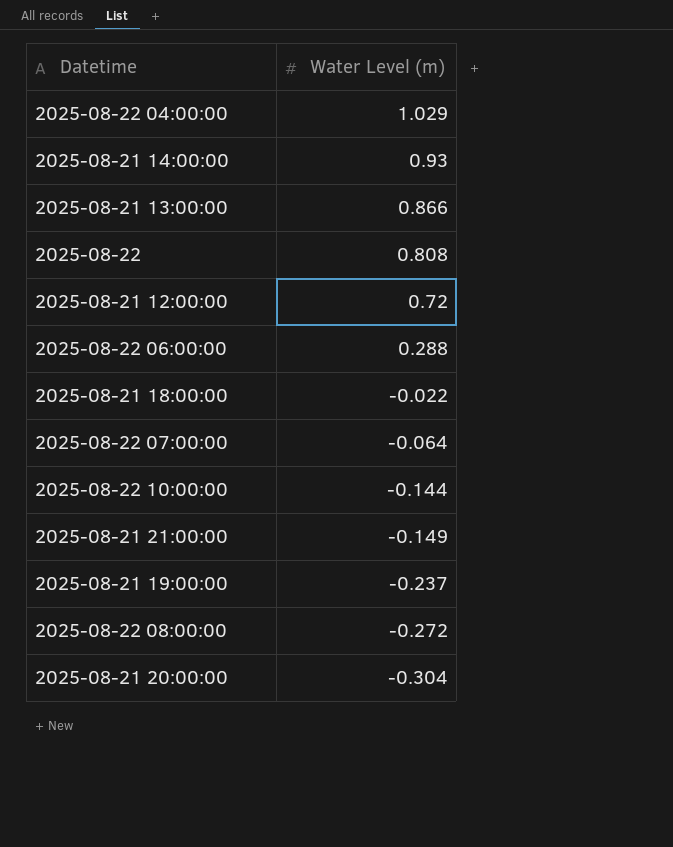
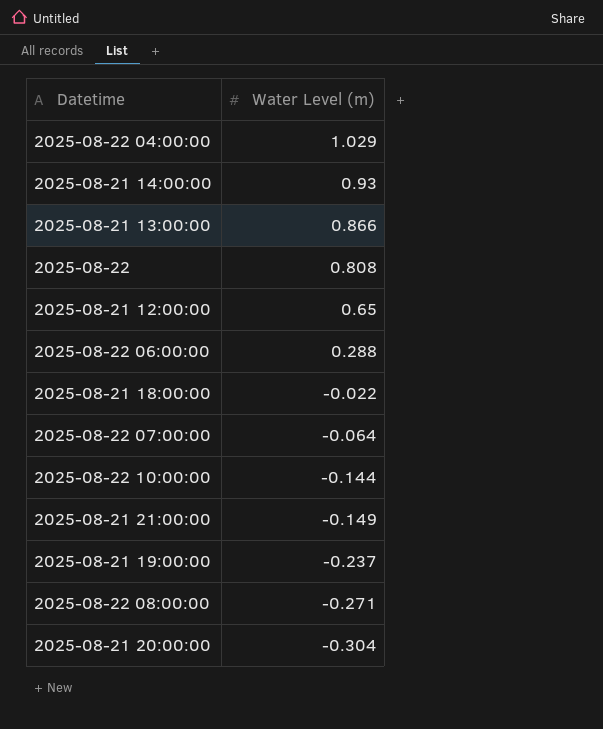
2025-08-21 12:00:00 | Water Level (m): 0.72 -> 0.65
2025-08-22 08:00:00 | Water Level (m): -0.272 -> -0.271

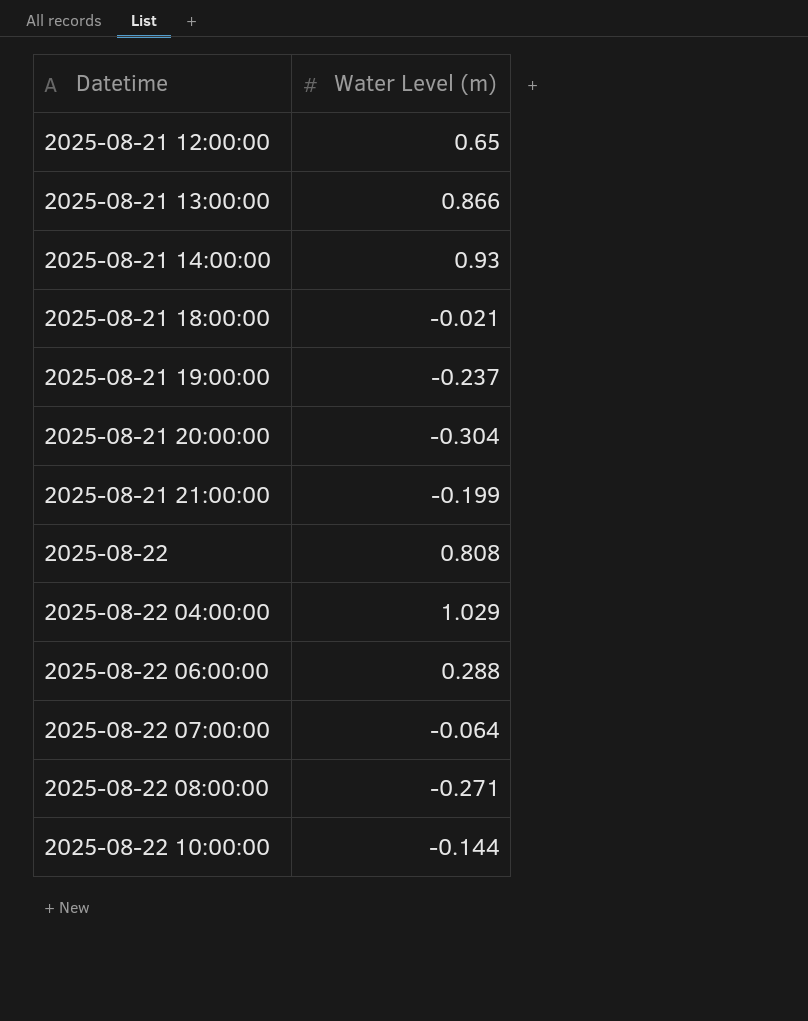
row order: Water Level (m) descending -> Datetime ascending
2025-08-21 18:00:00 | Water Level (m): -0.022 -> -0.021
2025-08-21 21:00:00 | Water Level (m): -0.149 -> -0.199

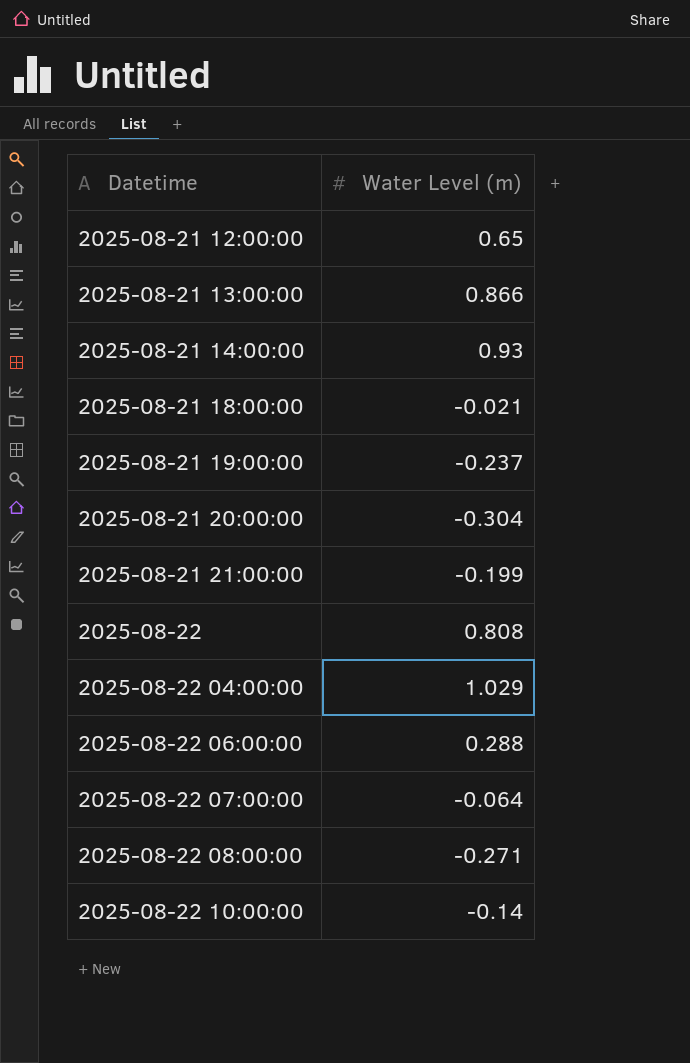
2025-08-22 10:00:00 | Water Level (m): -0.144 -> -0.14

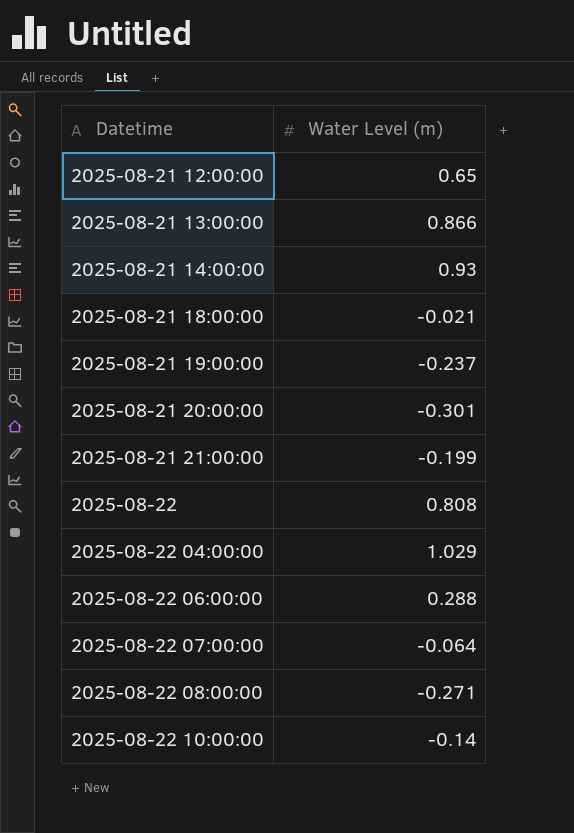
2025-08-21 20:00:00 | Water Level (m): -0.304 -> -0.301

